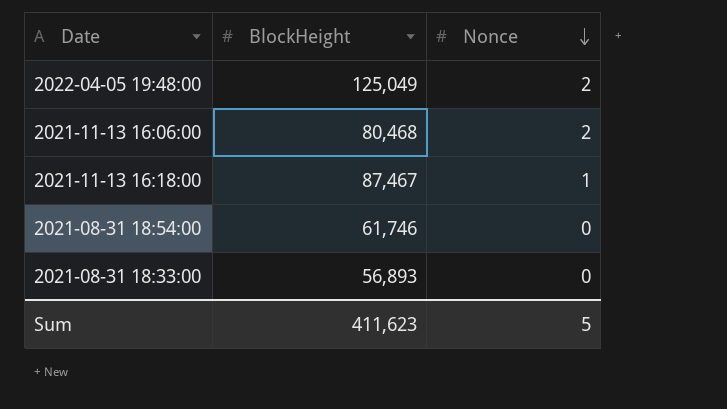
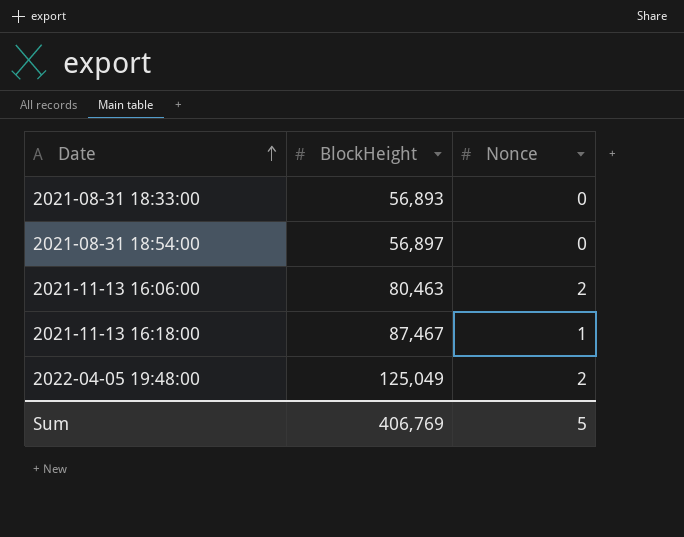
row order: Nonce descending -> Date ascending
2021-08-31 18:54:00 | BlockHeight: 61,746 -> 56,897
2021-11-13 16:06:00 | BlockHeight: 80,468 -> 80,463
Sum | BlockHeight: 411,623 -> 406,769

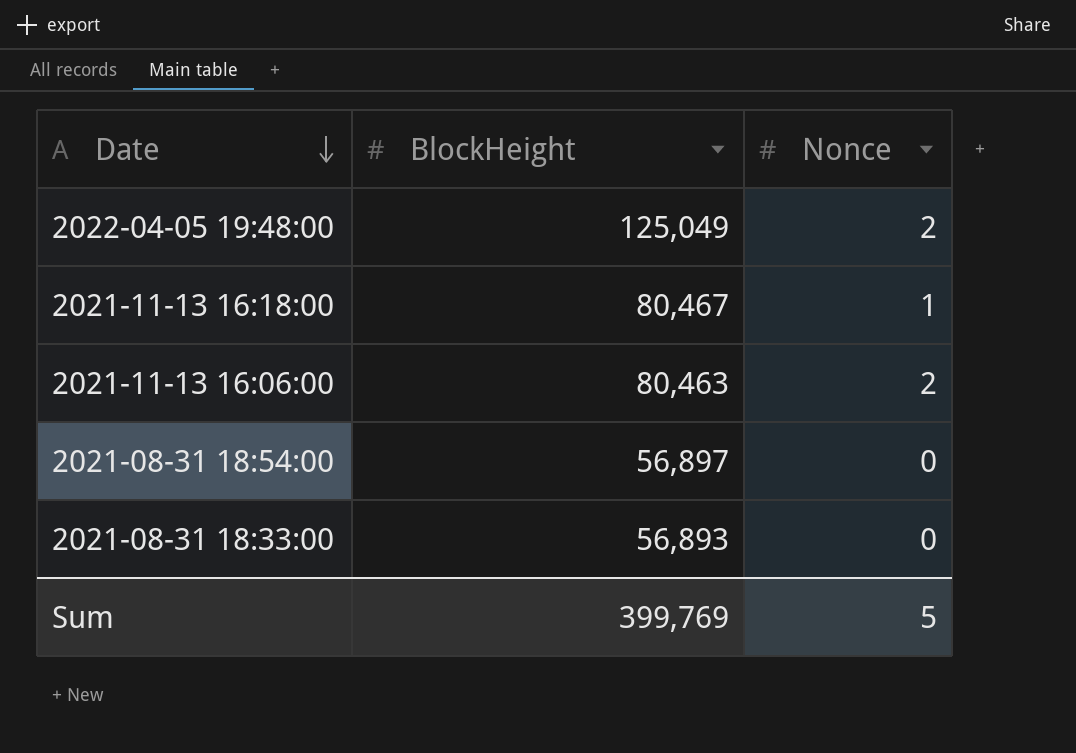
row order: Date ascending -> Date descending
2021-11-13 16:18:00 | BlockHeight: 87,467 -> 80,467
Sum | BlockHeight: 406,769 -> 399,769

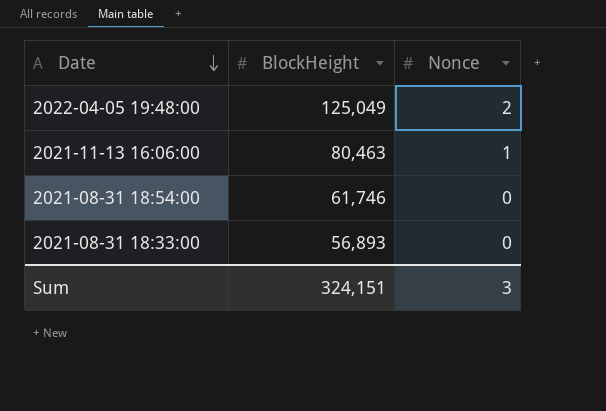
row 2021-11-13 16:18:00: 80,467 | 1 -> none
2021-11-13 16:06:00 | Nonce: 2 -> 1
2021-08-31 18:54:00 | BlockHeight: 56,897 -> 61,746
Sum | BlockHeight: 399,769 -> 324,151
Sum | Nonce: 5 -> 3

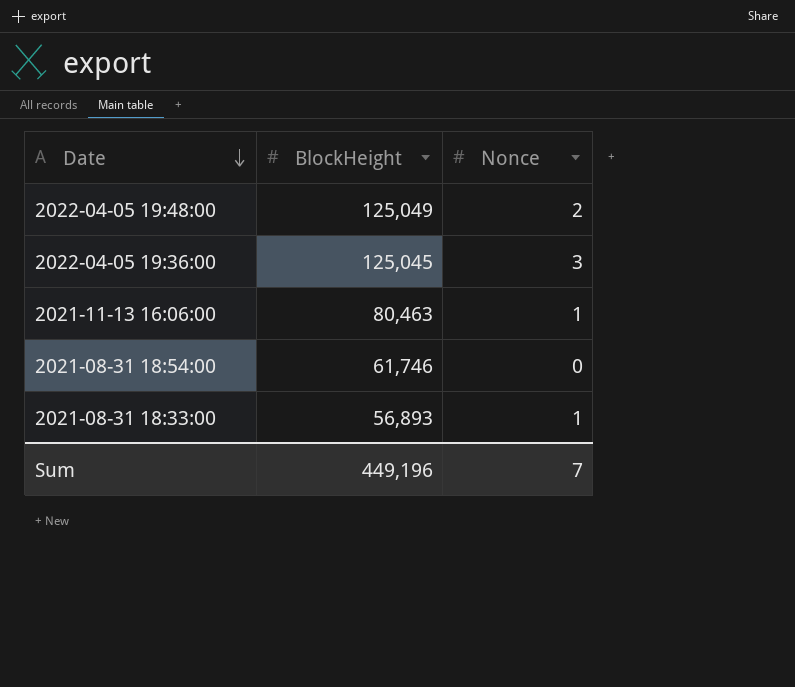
row 2022-04-05 19:36:00: none -> 125,045 | 3
2021-08-31 18:33:00 | Nonce: 0 -> 1
Sum | BlockHeight: 324,151 -> 449,196
Sum | Nonce: 3 -> 7

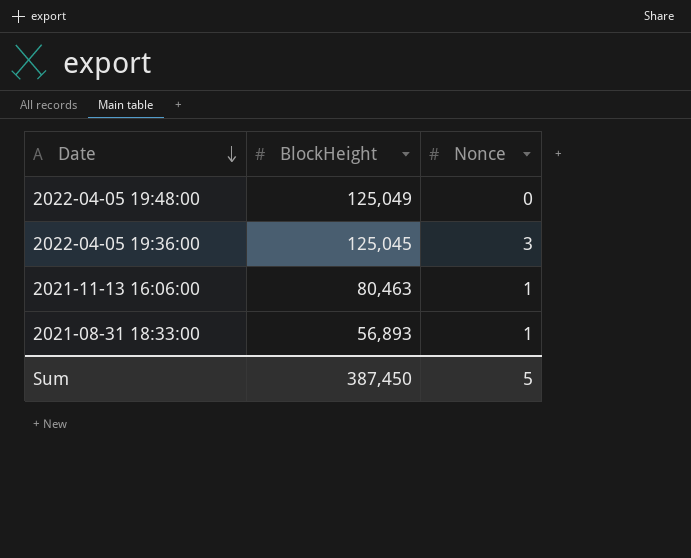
row 2021-08-31 18:54:00: 61,746 | 0 -> none
2022-04-05 19:48:00 | Nonce: 2 -> 0
Sum | BlockHeight: 449,196 -> 387,450
Sum | Nonce: 7 -> 5

